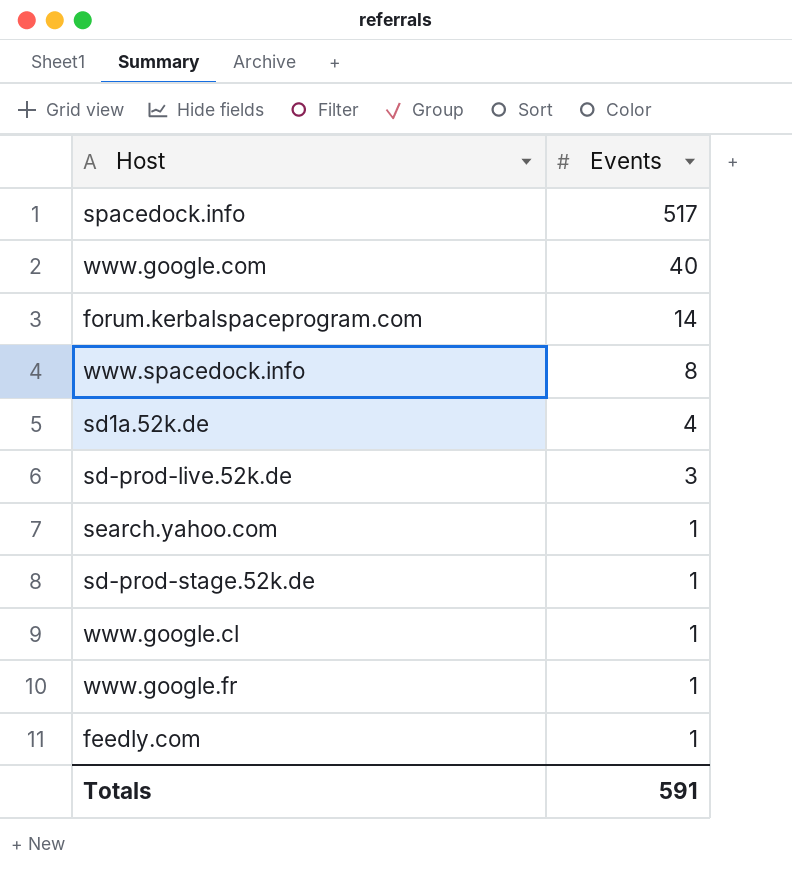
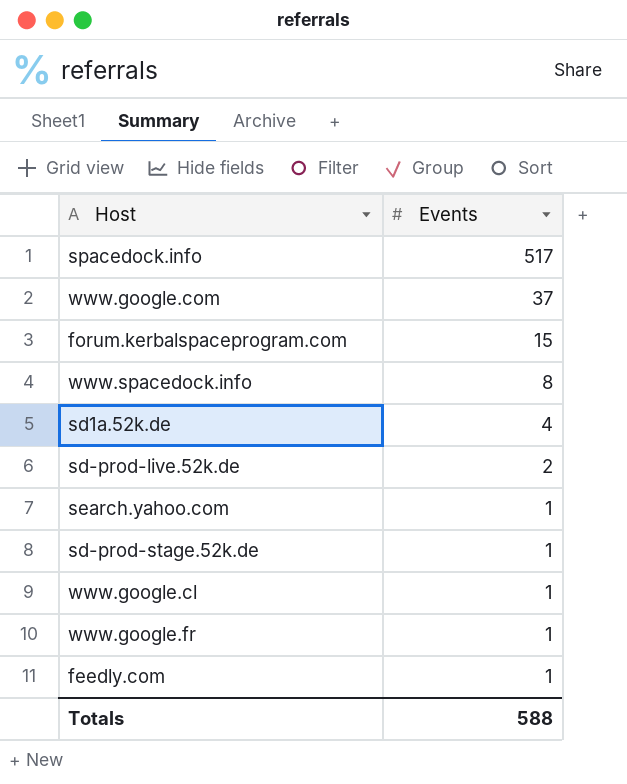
www.google.com | Events: 40 -> 37
forum.kerbalspaceprogram.com | Events: 14 -> 15
sd-prod-live.52k.de | Events: 3 -> 2
Totals | Events: 591 -> 588

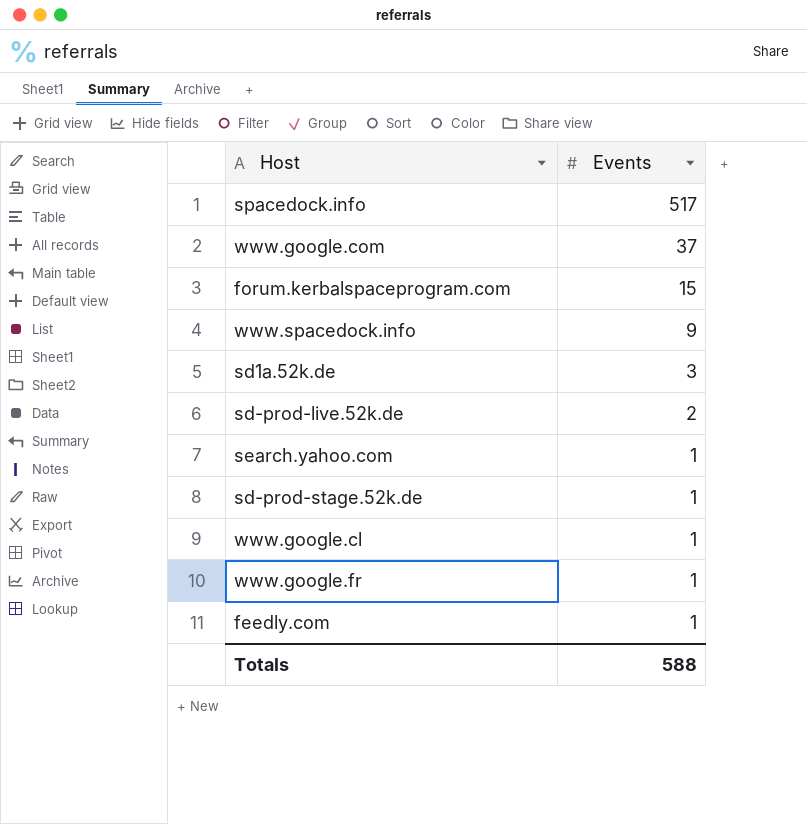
www.spacedock.info | Events: 8 -> 9
sd1a.52k.de | Events: 4 -> 3

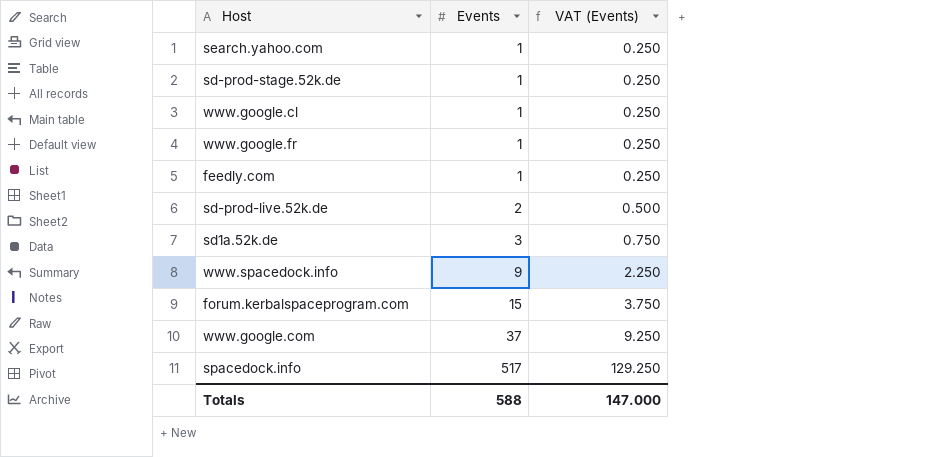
row order: Events descending -> Events ascending
column VAT (Events) | formula: none -> [Events] * 0.25

